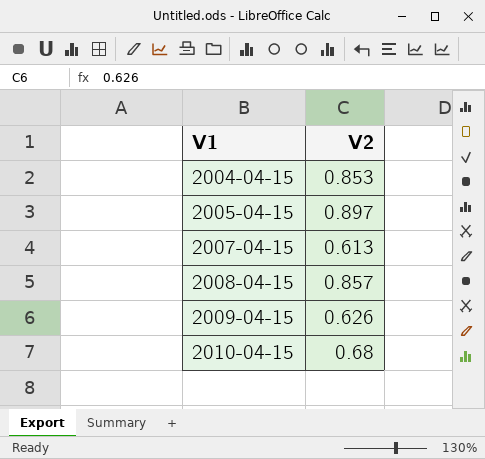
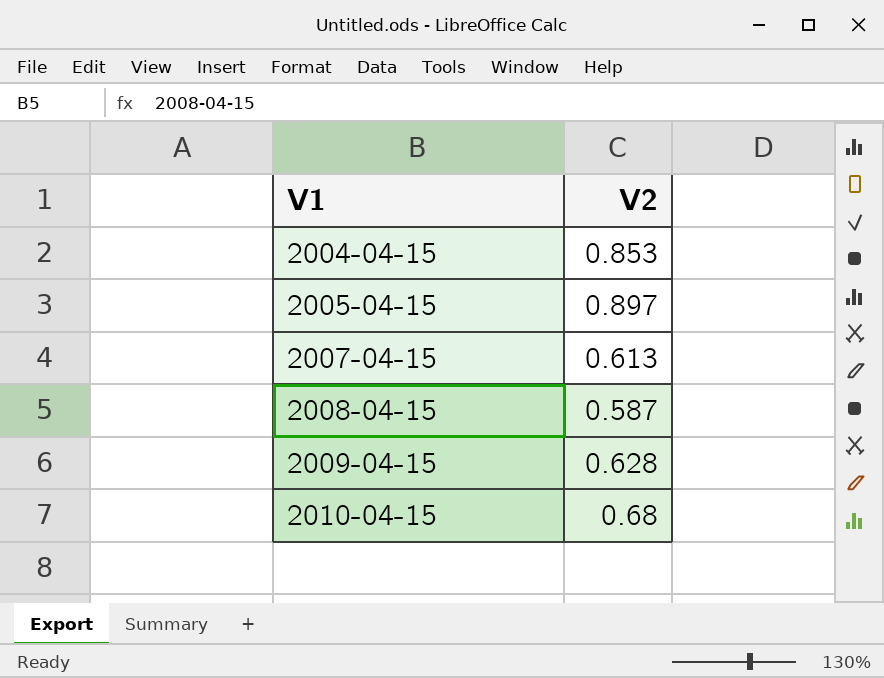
2008-04-15 | V2: 0.857 -> 0.587
2009-04-15 | V2: 0.626 -> 0.628

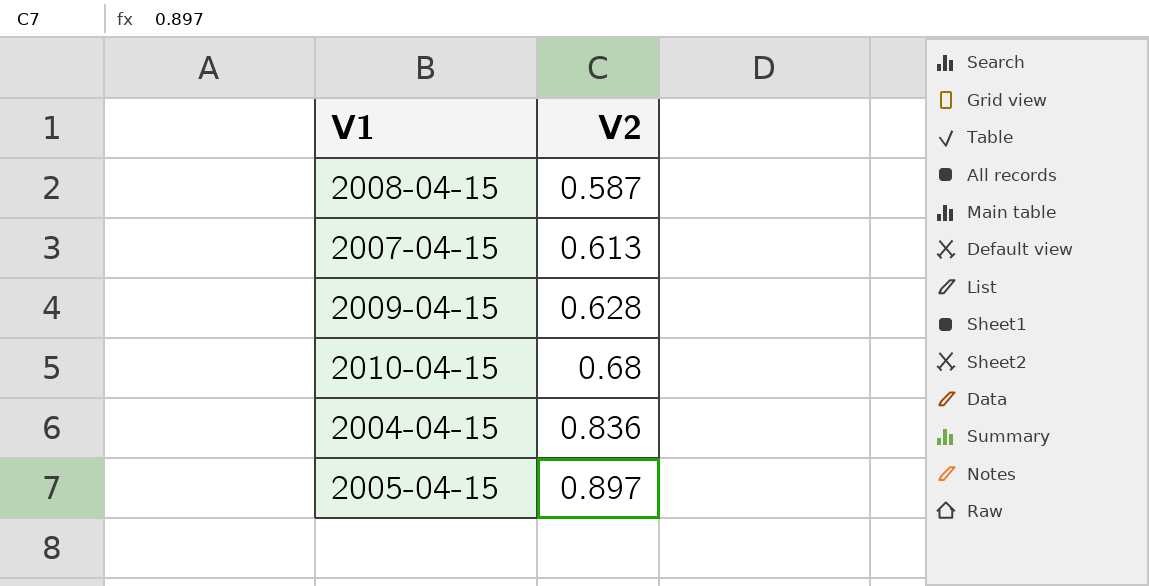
row order: V1 ascending -> V2 ascending
2004-04-15 | V2: 0.853 -> 0.836

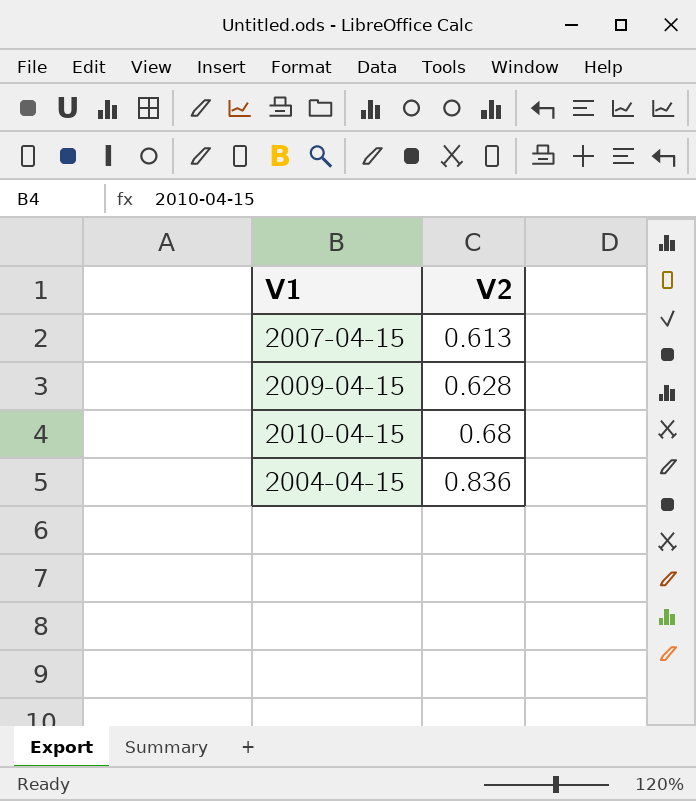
row 2008-04-15: 0.587 -> none
row 2005-04-15: 0.897 -> none

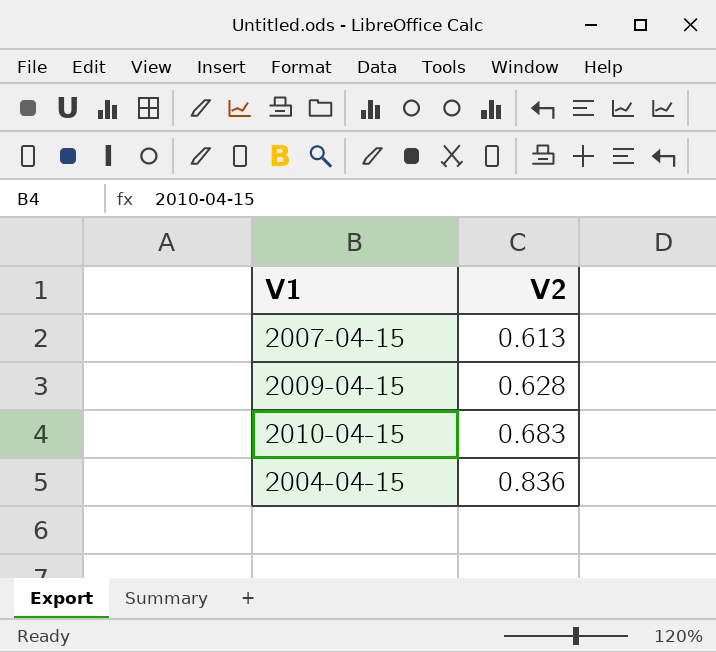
2010-04-15 | V2: 0.68 -> 0.683

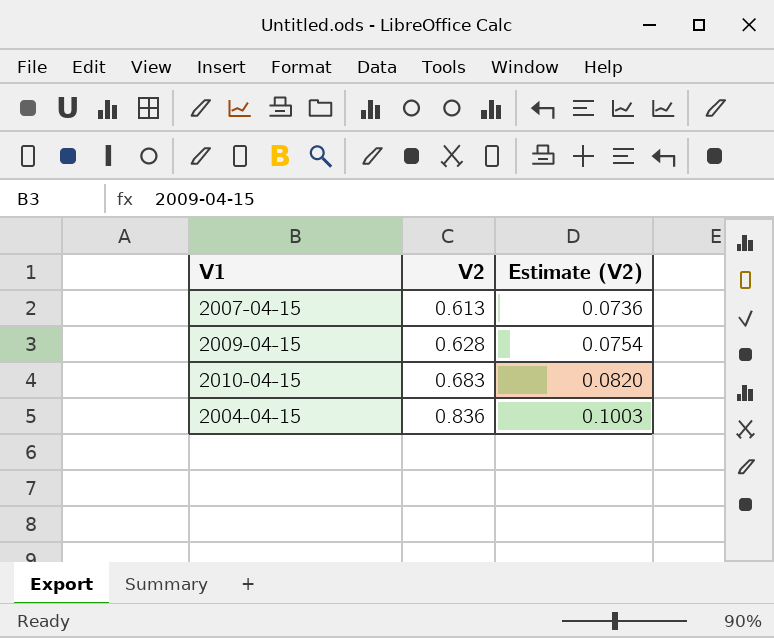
column Estimate (V2) | formula: none -> [V2] * 0.12

